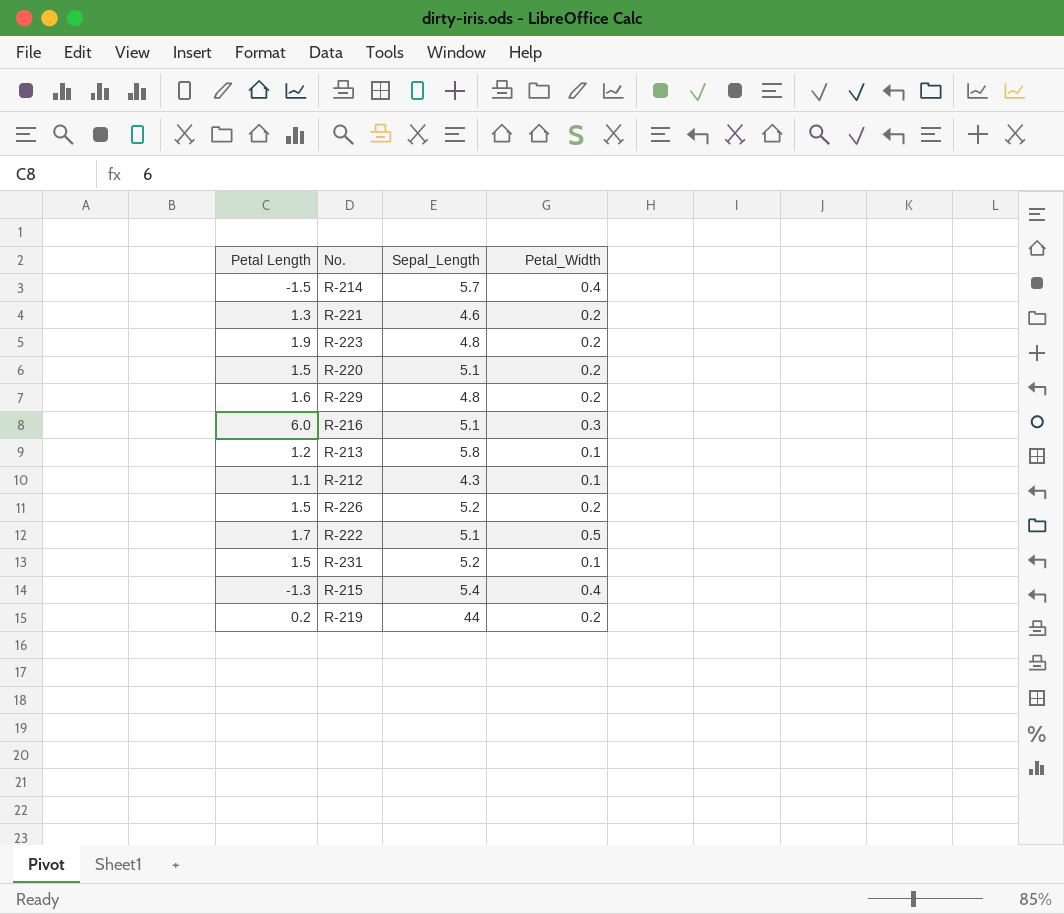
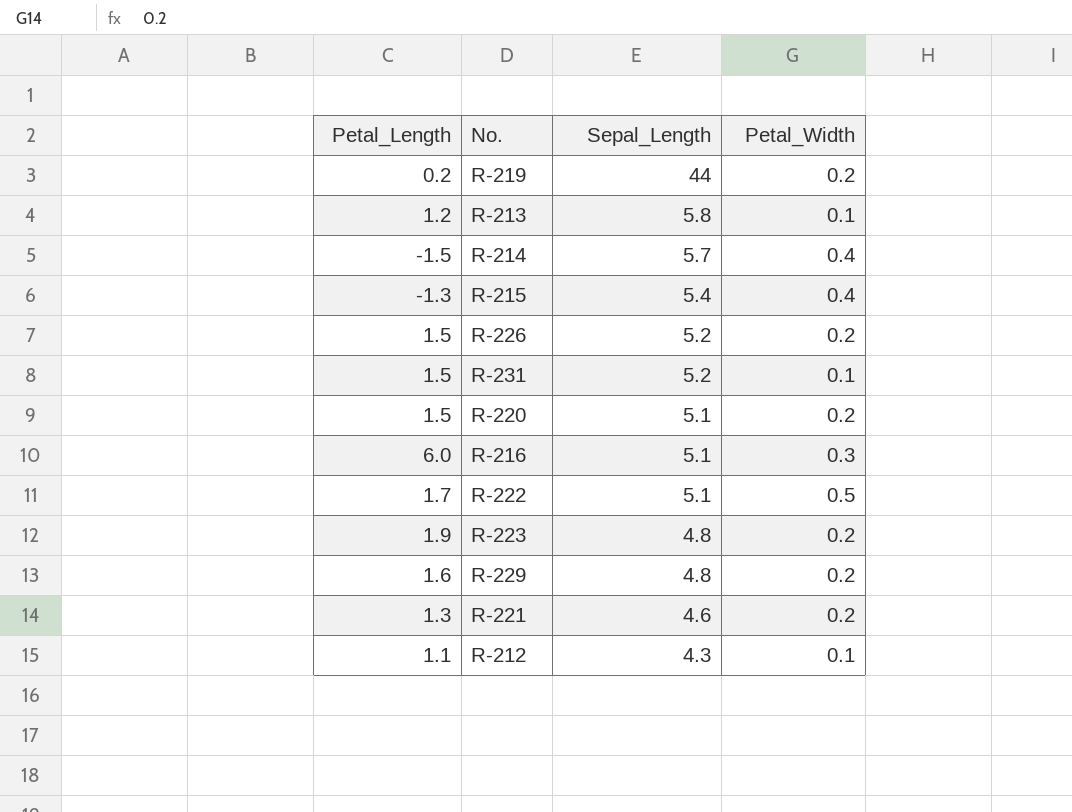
row order: none -> Sepal_Length descending
column name: Petal Length -> Petal_Length

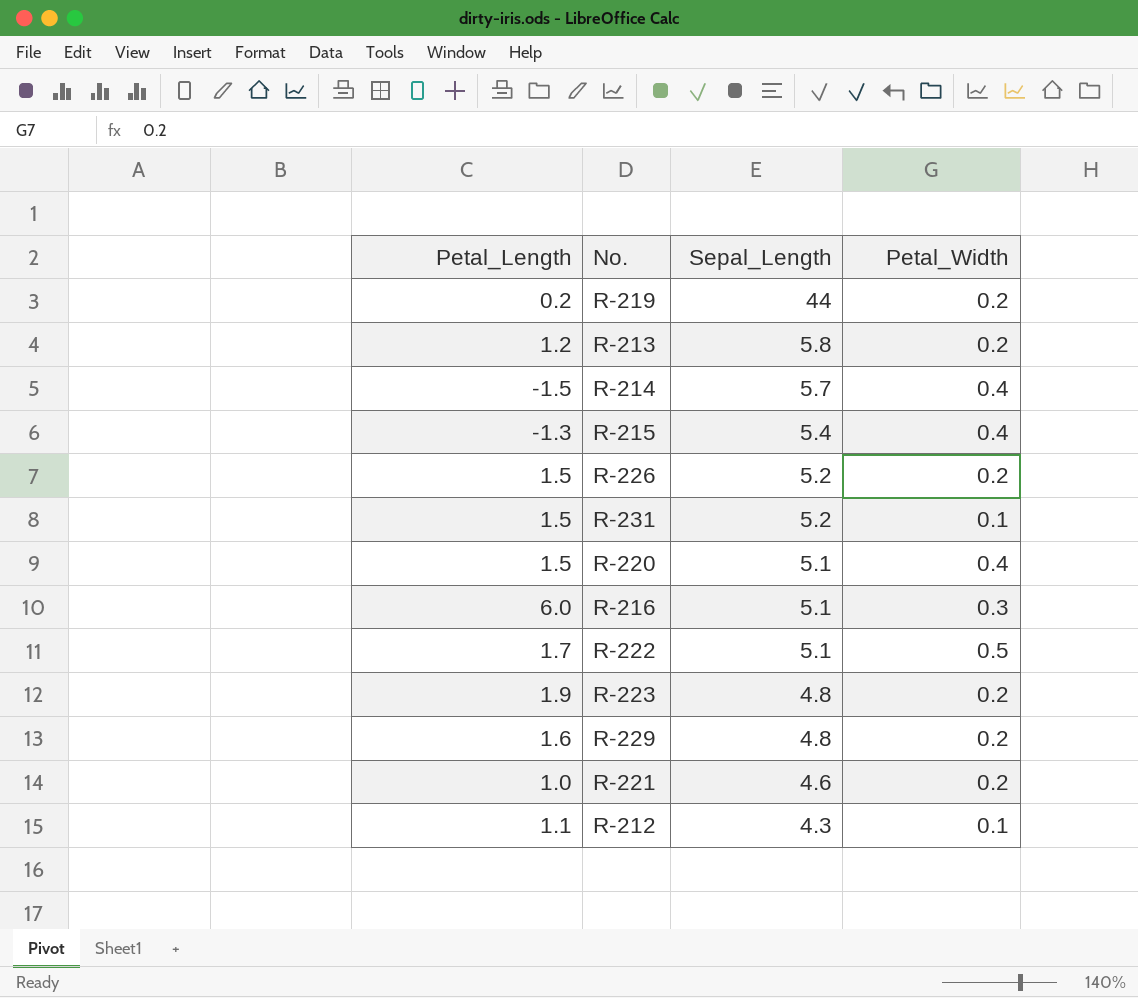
R-213 | Petal_Width: 0.1 -> 0.2
R-220 | Petal_Width: 0.2 -> 0.4
R-221 | Petal_Length: 1.3 -> 1.0

